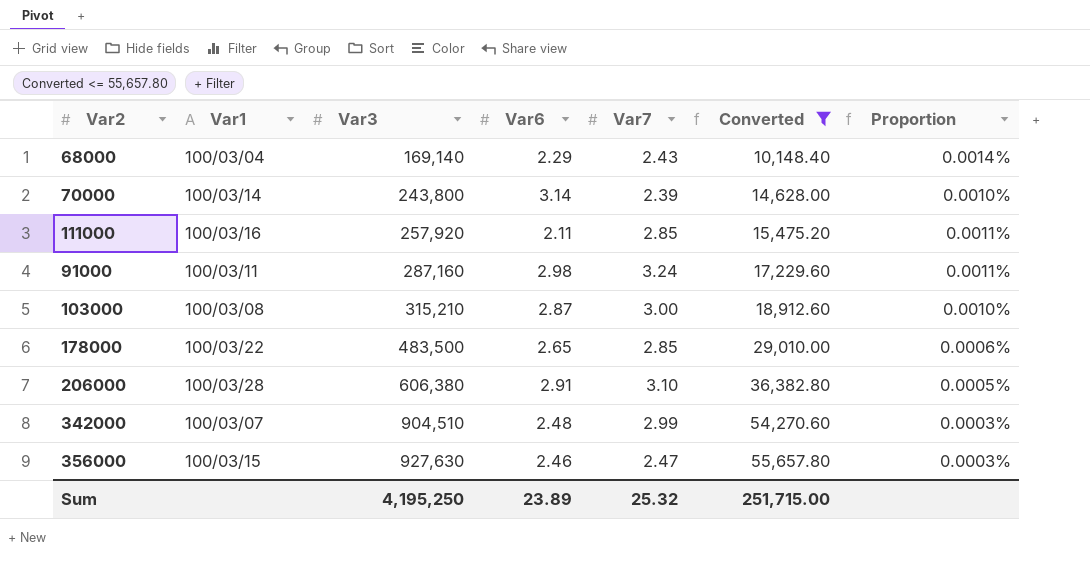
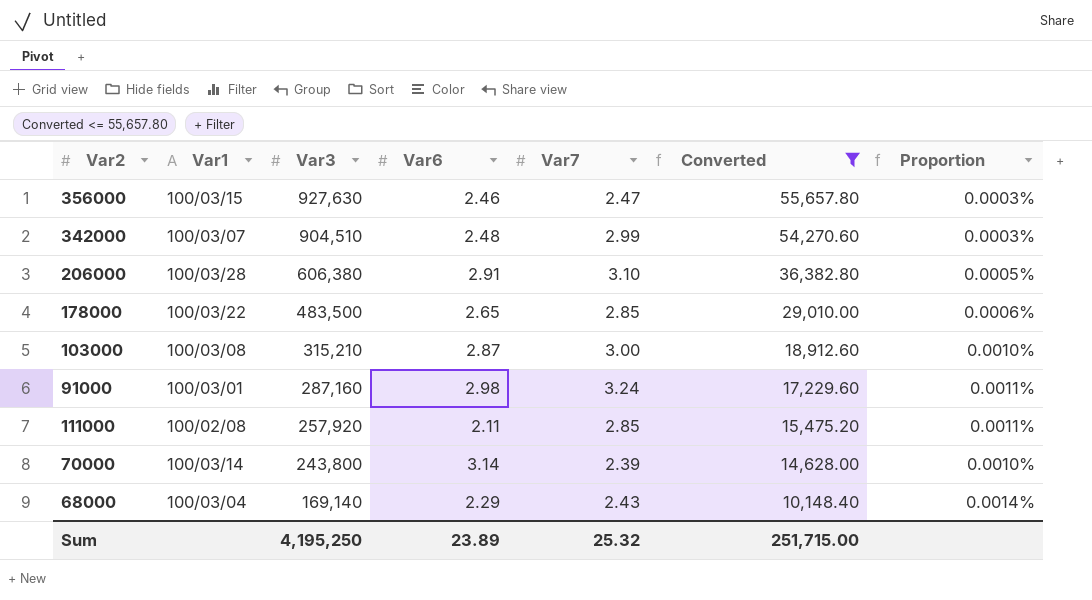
row order: Var3 ascending -> Var3 descending
91000 | Var1: 100/03/11 -> 100/03/01
111000 | Var1: 100/03/16 -> 100/02/08

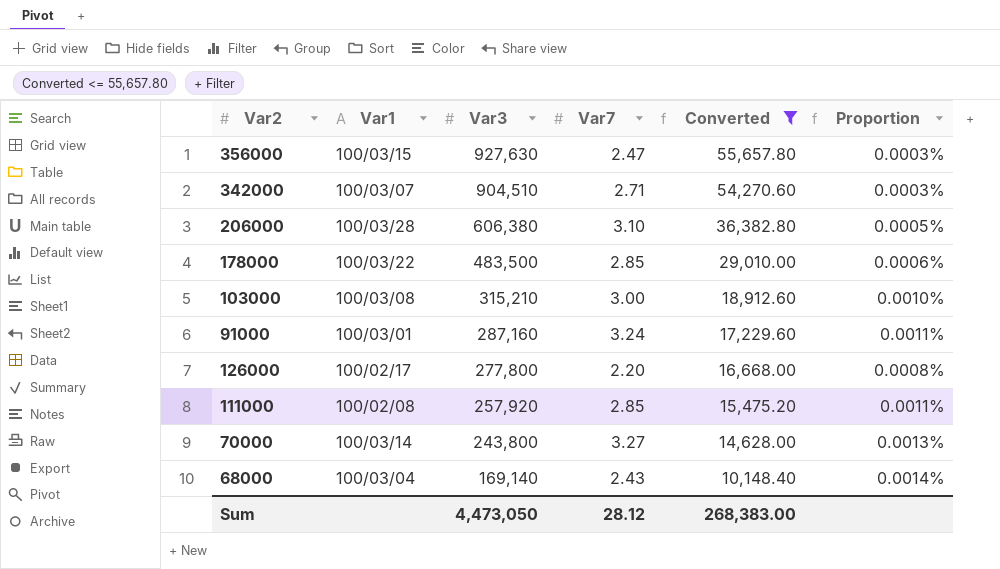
column Var6 | position: 4 -> none
342000 | Var7: 2.99 -> 2.71
row 126000: none -> 100/02/17 | 277,800 | 2.20 | 16,668.00 | 0.0008%
70000 | Var7: 2.39 -> 3.27
70000 | Proportion: 0.0010% -> 0.0013%
Sum | Var3: 4,195,250 -> 4,473,050
Sum | Var7: 25.32 -> 28.12
Sum | Converted: 251,715.00 -> 268,383.00

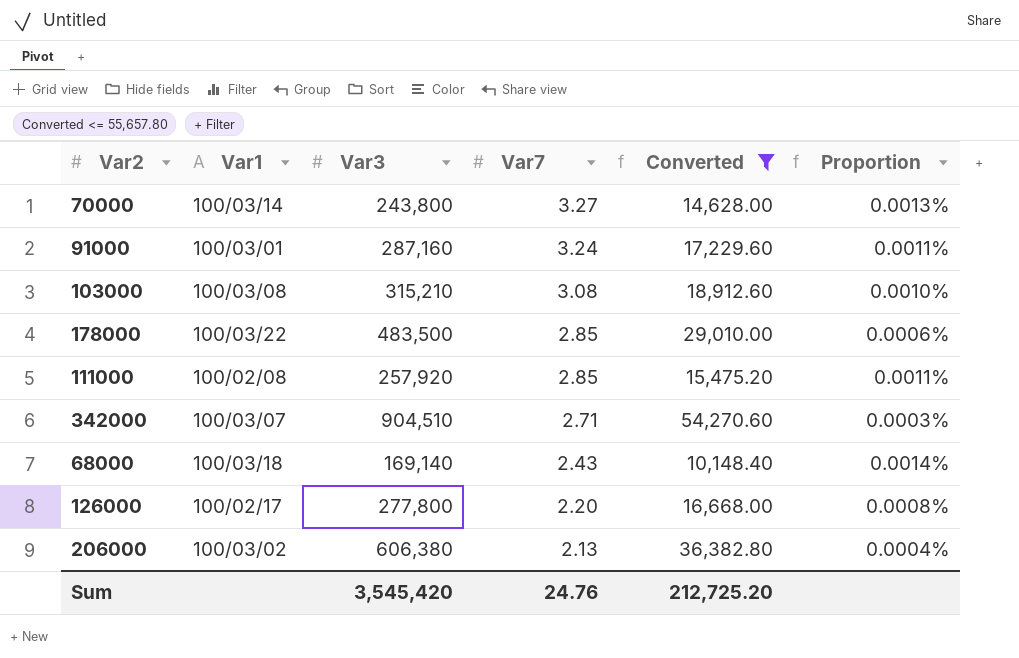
row order: Var3 descending -> Var7 descending
row 356000: 100/03/15 | 927,630 | 2.47 | 55,657.80 | 0.0003% -> none
103000 | Var7: 3.00 -> 3.08
68000 | Var1: 100/03/04 -> 100/03/18
206000 | Var1: 100/03/28 -> 100/03/02
206000 | Var7: 3.10 -> 2.13
206000 | Proportion: 0.0005% -> 0.0004%
Sum | Var3: 4,473,050 -> 3,545,420
Sum | Var7: 28.12 -> 24.76
Sum | Converted: 268,383.00 -> 212,725.20

